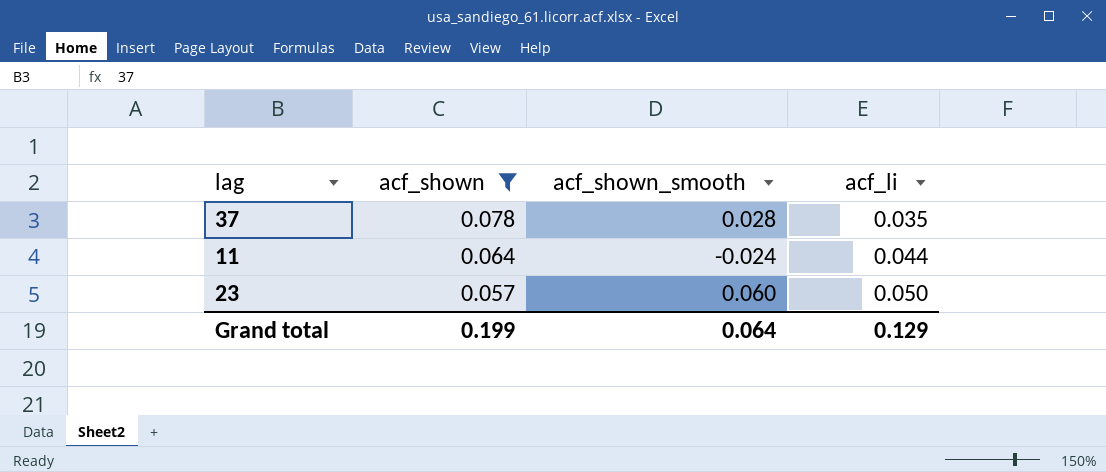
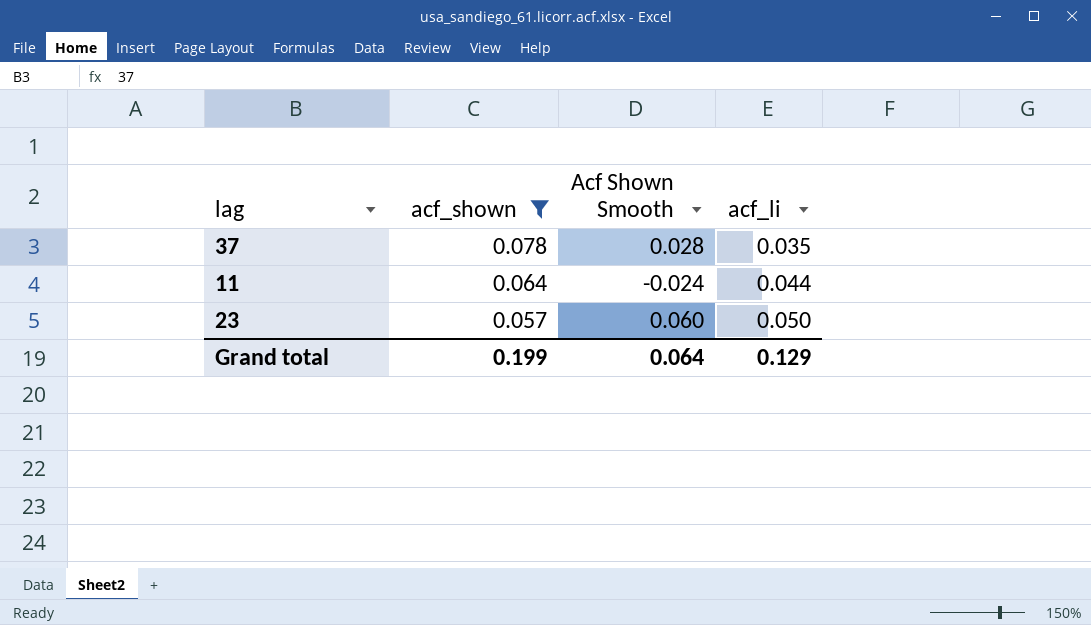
column name: acf_shown_smooth -> Acf Shown Smooth

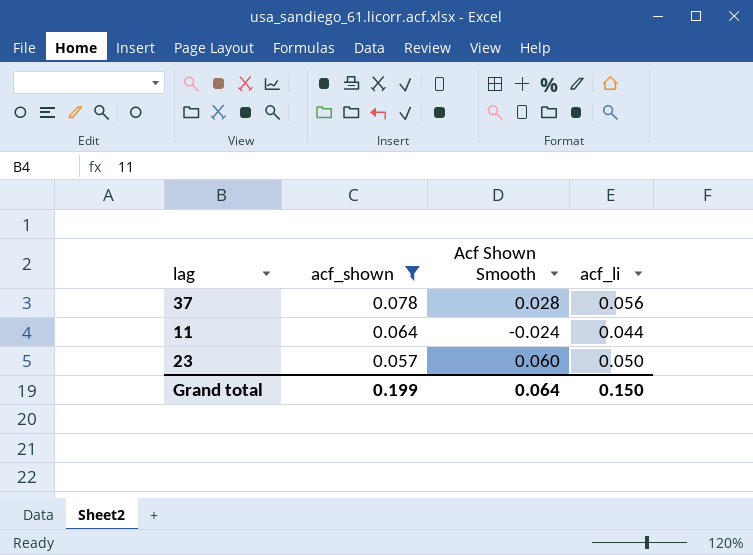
37 | acf_li: 0.035 -> 0.056
Grand total | acf_li: 0.129 -> 0.150

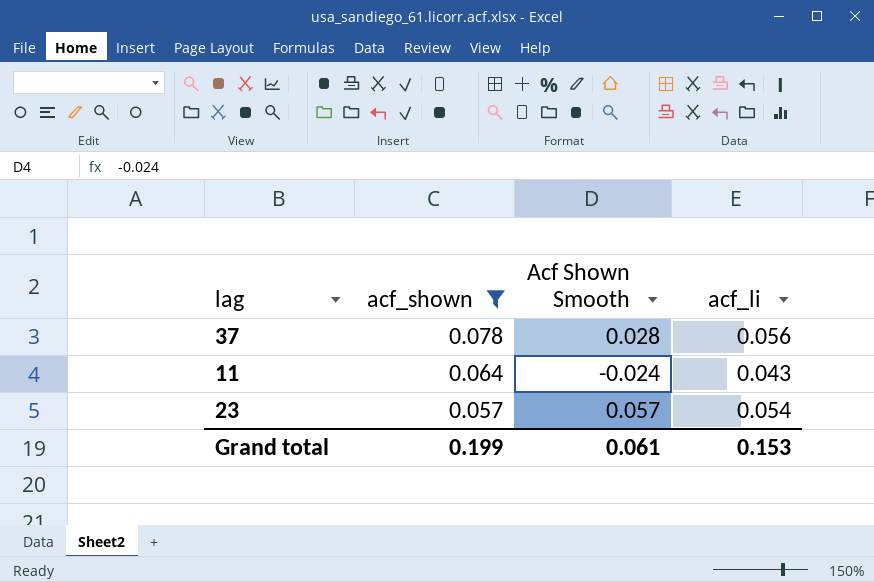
11 | acf_li: 0.044 -> 0.043
23 | Acf Shown Smooth: 0.060 -> 0.057
23 | acf_li: 0.050 -> 0.054
Grand total | Acf Shown Smooth: 0.064 -> 0.061
Grand total | acf_li: 0.150 -> 0.153

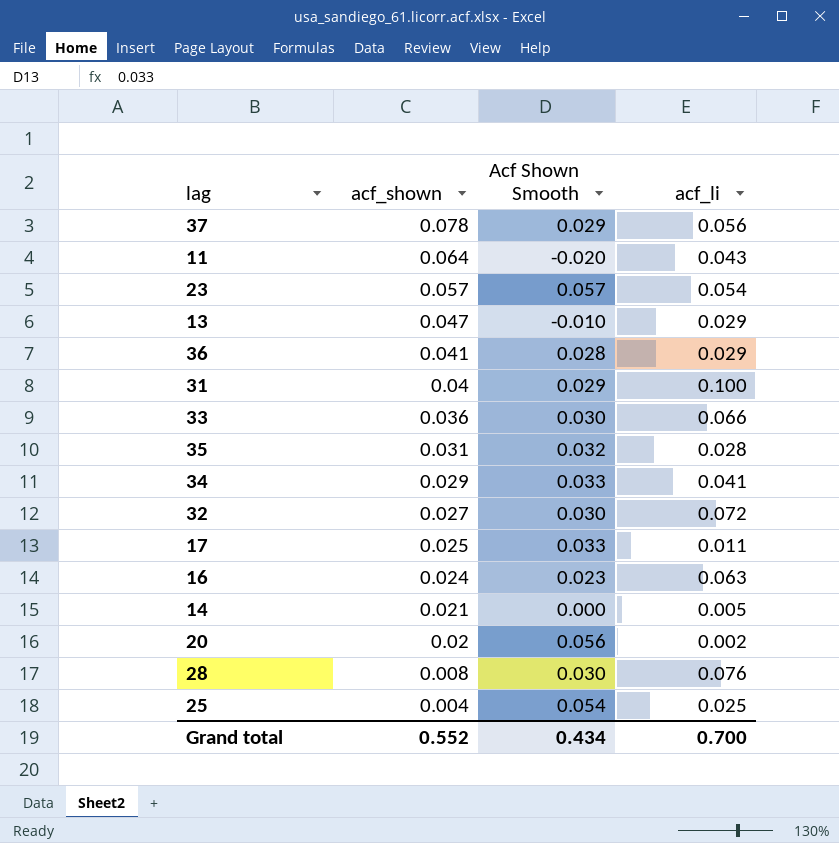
filter: acf_shown >= 0.057 -> none
37 | Acf Shown Smooth: 0.028 -> 0.029
11 | Acf Shown Smooth: -0.024 -> -0.020
Grand total | acf_shown: 0.199 -> 0.552
Grand total | Acf Shown Smooth: 0.061 -> 0.434
Grand total | acf_li: 0.153 -> 0.700

